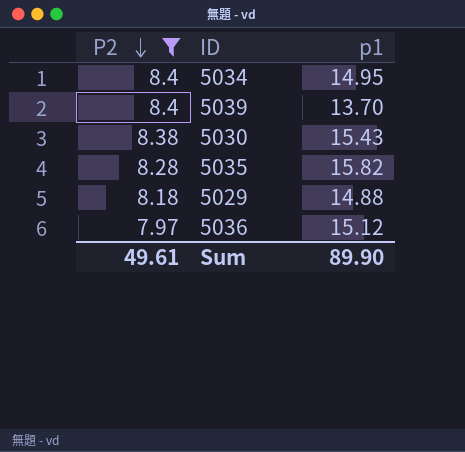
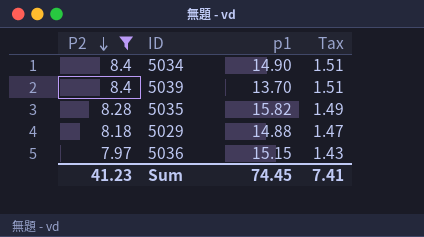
column Tax | formula: none -> [P2] * 0.18
row 5030: 8.38 | 15.43 -> none
5034 | p1: 14.95 -> 14.90
5036 | p1: 15.12 -> 15.15
Sum | P2: 49.61 -> 41.23
Sum | p1: 89.90 -> 74.45

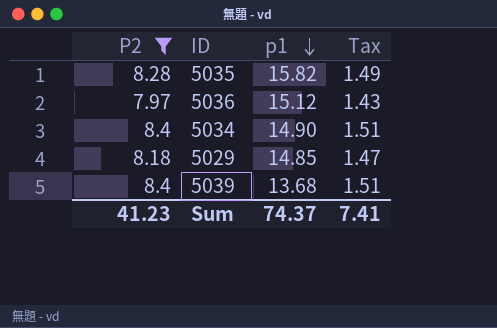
row order: P2 descending -> p1 descending
5036 | p1: 15.15 -> 15.12
5029 | p1: 14.88 -> 14.85
5039 | p1: 13.70 -> 13.68
Sum | p1: 74.45 -> 74.37

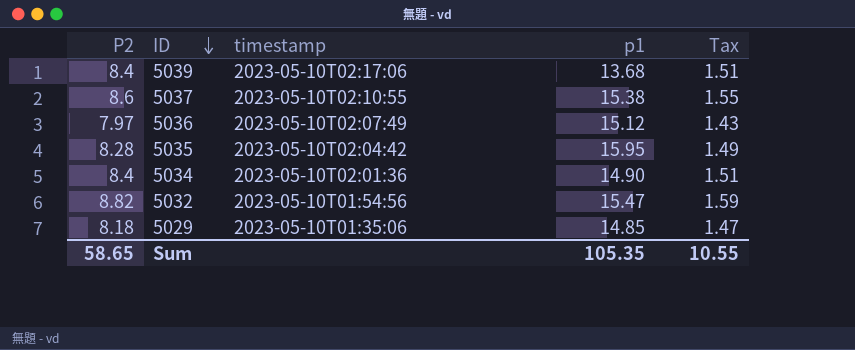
filter: P2 <= 8.4 -> none
row order: p1 descending -> ID descending
column timestamp | position: none -> 3
5035 | p1: 15.82 -> 15.95
Sum | P2: 41.23 -> 58.65
Sum | p1: 74.37 -> 105.35
Sum | Tax: 7.41 -> 10.55

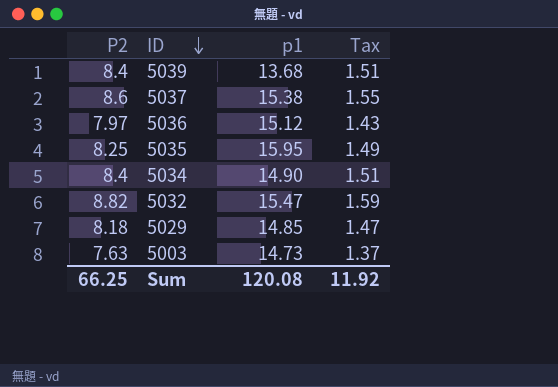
column timestamp | position: 3 -> none
5035 | P2: 8.28 -> 8.25
row 5003: none -> 7.63 | 14.73 | 1.37
Sum | P2: 58.65 -> 66.25
Sum | p1: 105.35 -> 120.08
Sum | Tax: 10.55 -> 11.92

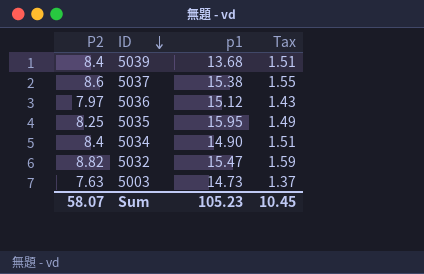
row 5029: 8.18 | 14.85 | 1.47 -> none
Sum | P2: 66.25 -> 58.07
Sum | p1: 120.08 -> 105.23
Sum | Tax: 11.92 -> 10.45

